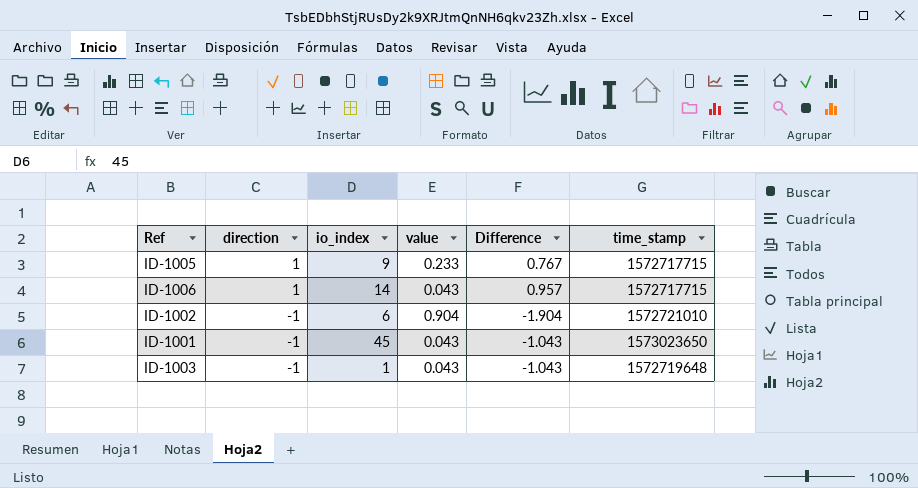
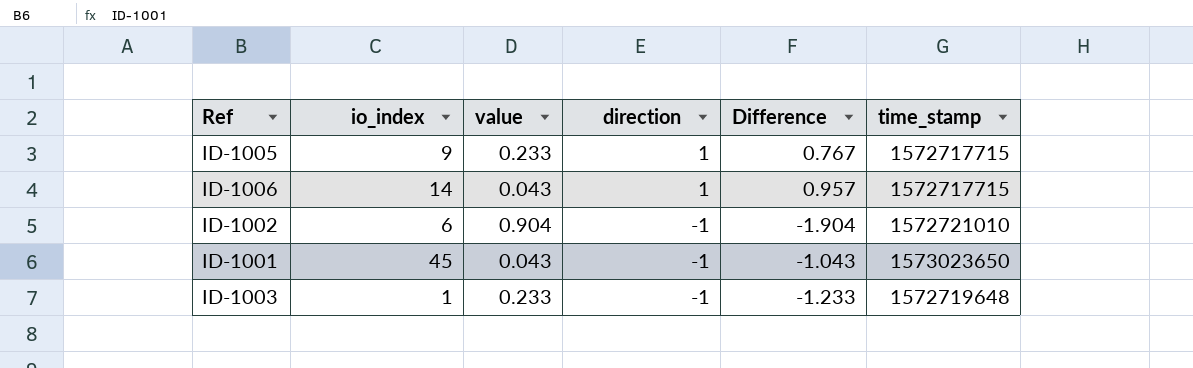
column direction | position: 2 -> 4
ID-1003 | value: 0.043 -> 0.233
ID-1003 | Difference: -1.043 -> -1.233

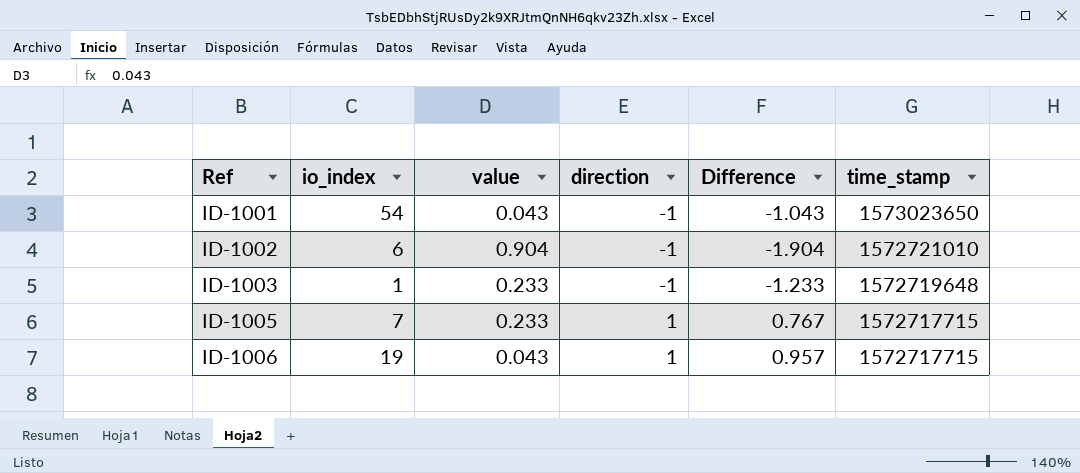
row order: direction descending -> Ref ascending
ID-1001 | io_index: 45 -> 54
ID-1005 | io_index: 9 -> 7
ID-1006 | io_index: 14 -> 19

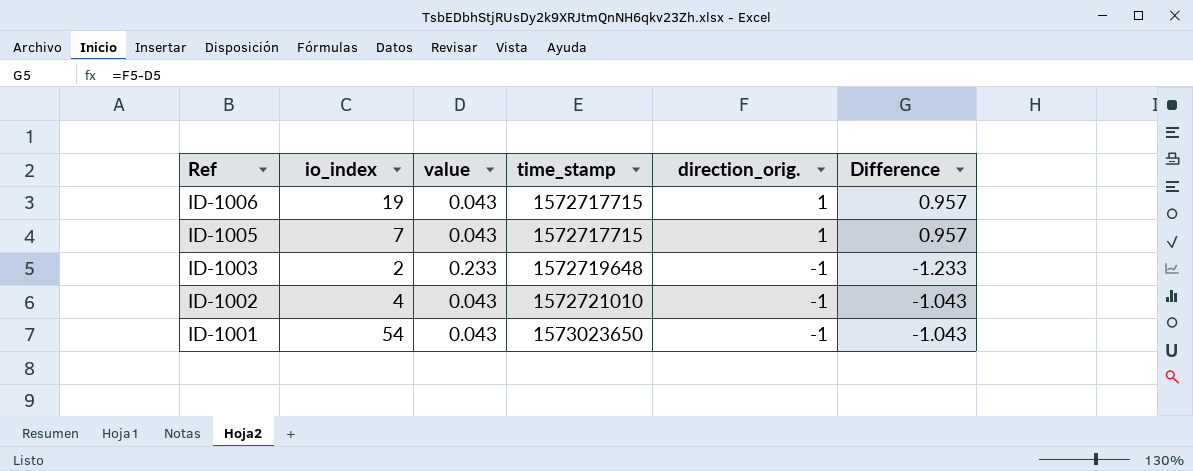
row order: Ref ascending -> Ref descending
column time_stamp | position: 6 -> 4
column name: direction -> direction_orig.
ID-1005 | value: 0.233 -> 0.043
ID-1005 | Difference: 0.767 -> 0.957
ID-1003 | io_index: 1 -> 2
ID-1002 | io_index: 6 -> 4
ID-1002 | value: 0.904 -> 0.043
ID-1002 | Difference: -1.904 -> -1.043

